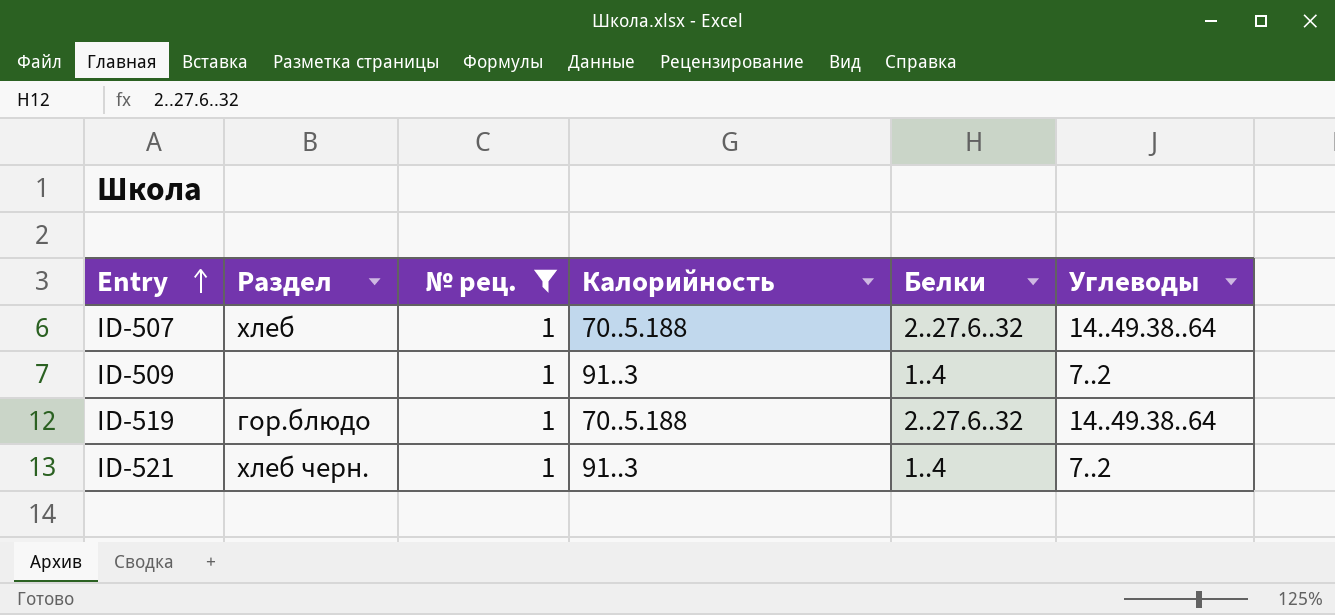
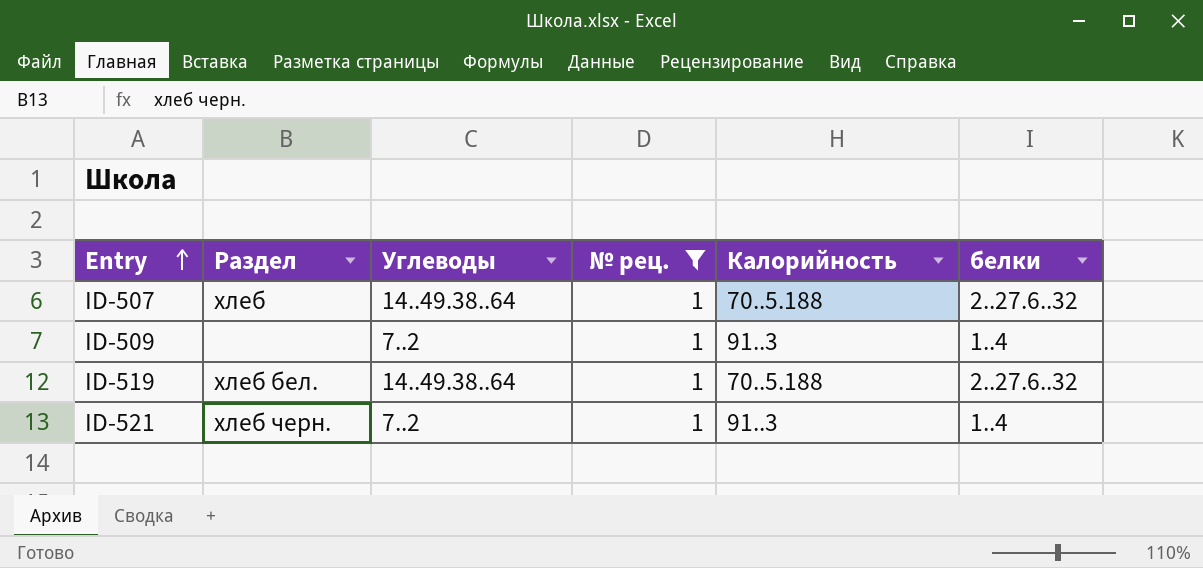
column Углеводы | position: 6 -> 3
column name: Белки -> белки
ID-519 | Раздел: гор.блюдо -> хлеб бел.

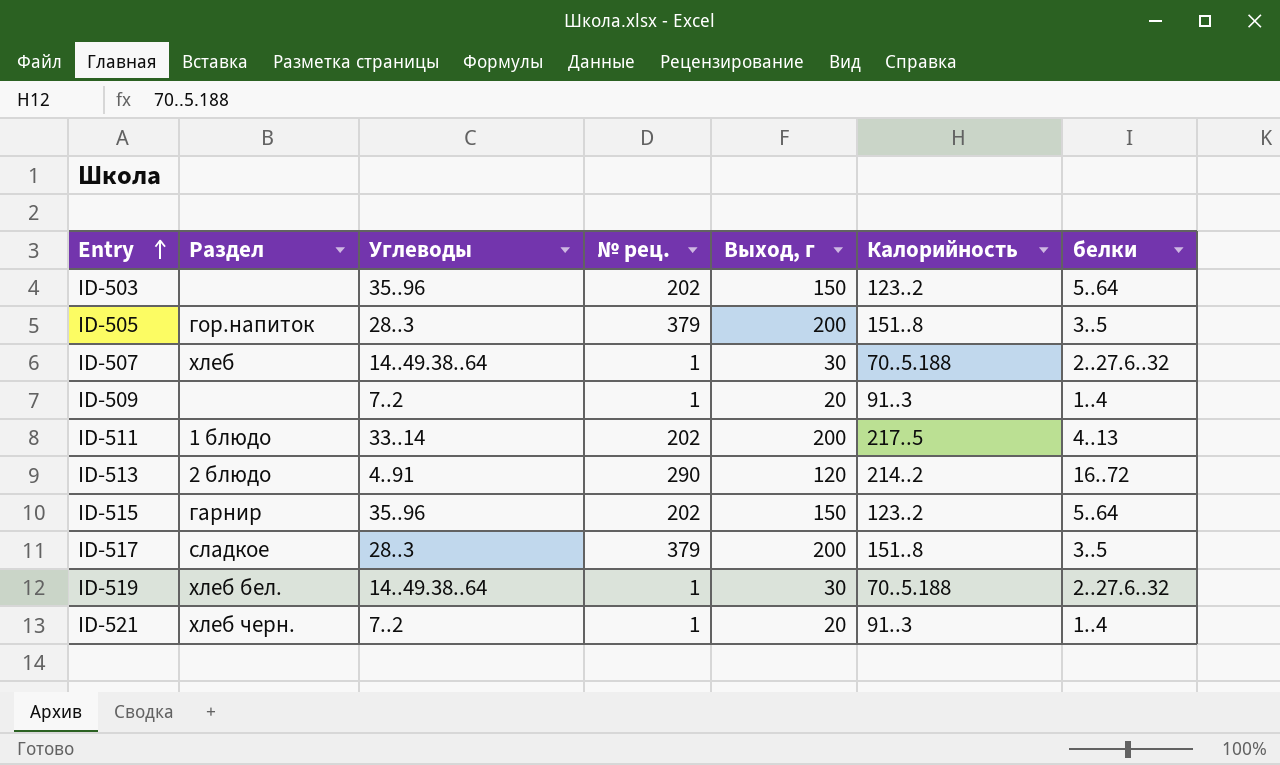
filter: № рец. = 1 -> none
column Выход, г | position: none -> 5

